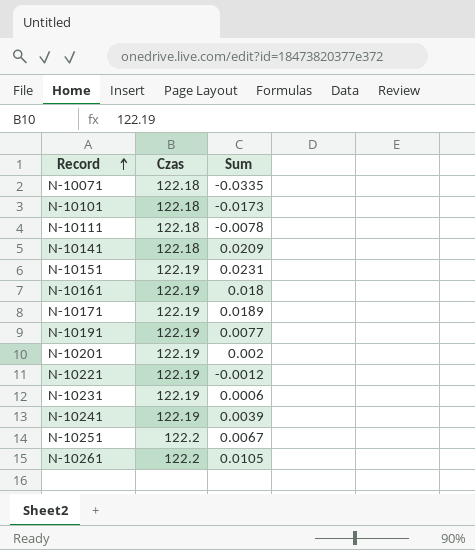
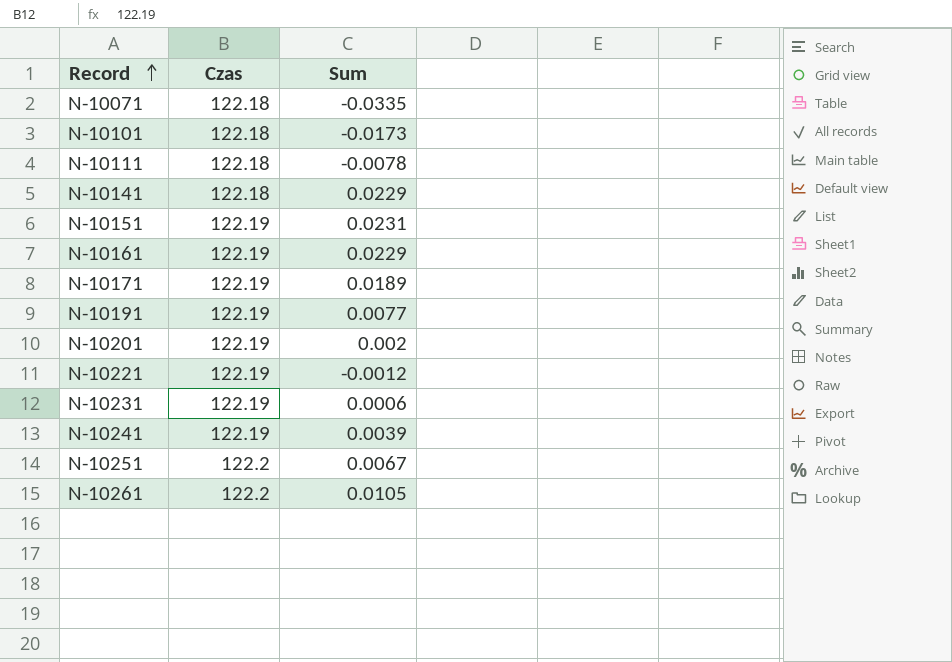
N-10141 | Sum: 0.0209 -> 0.0229
N-10161 | Sum: 0.018 -> 0.0229

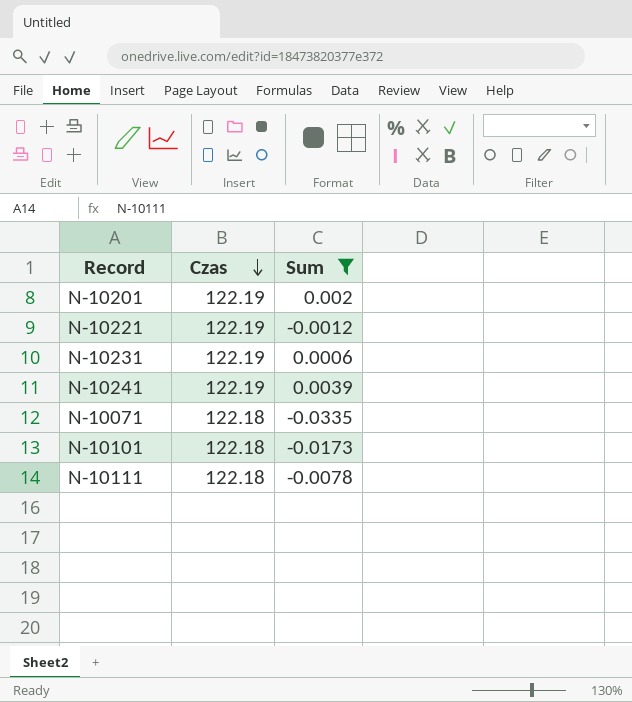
filter: none -> Sum <= 0.0039
row order: Record ascending -> Czas descending

